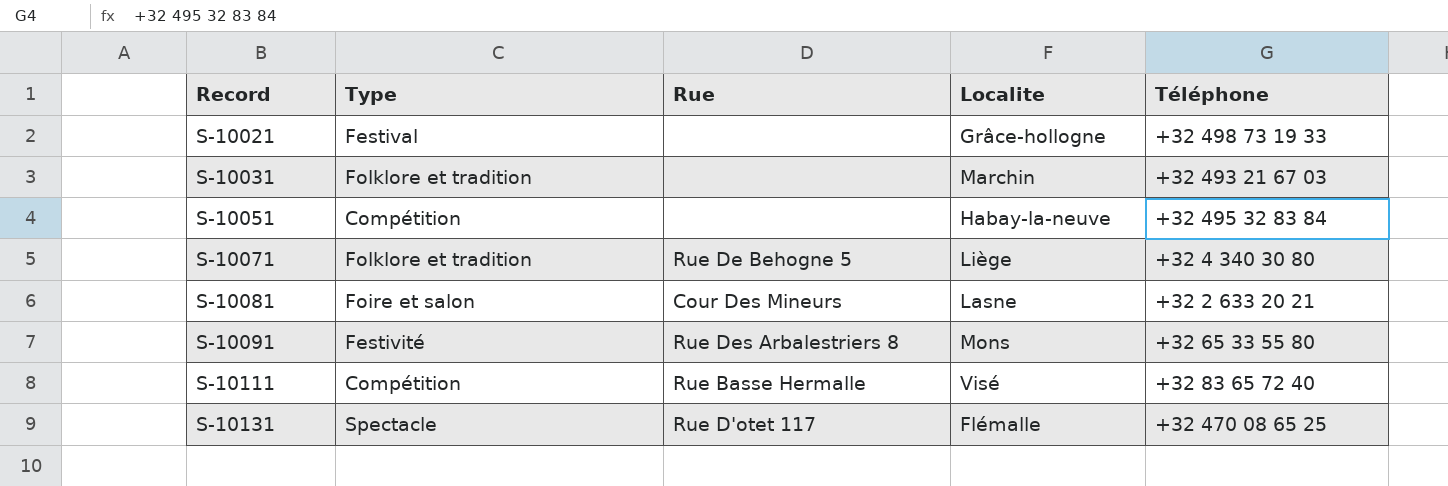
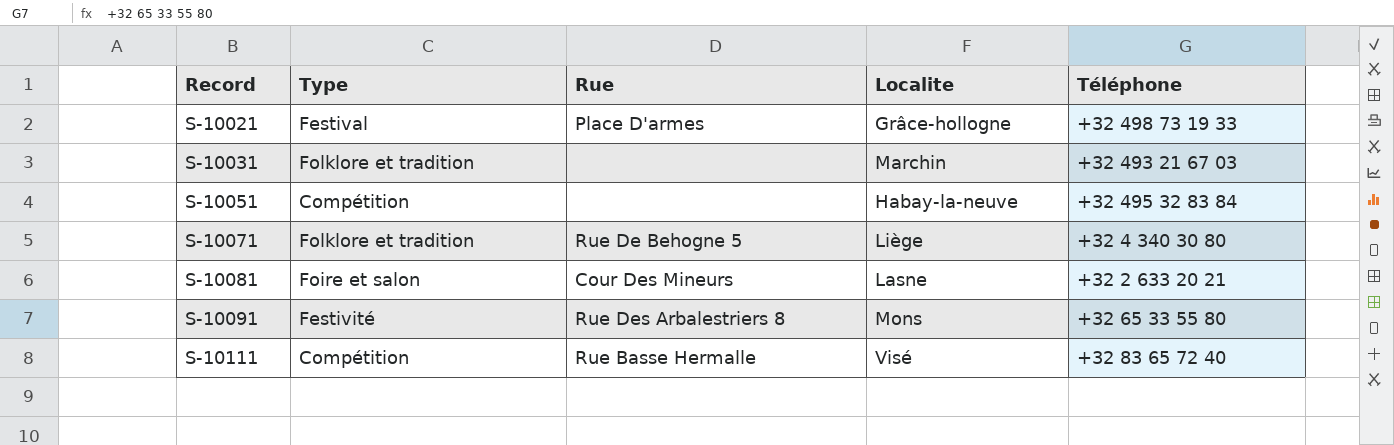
row S-10131: Spectacle | Rue D'otet 117 | Flémalle | +32 470 08 65 25 -> none
S-10021 | Rue: none -> Place D'armes

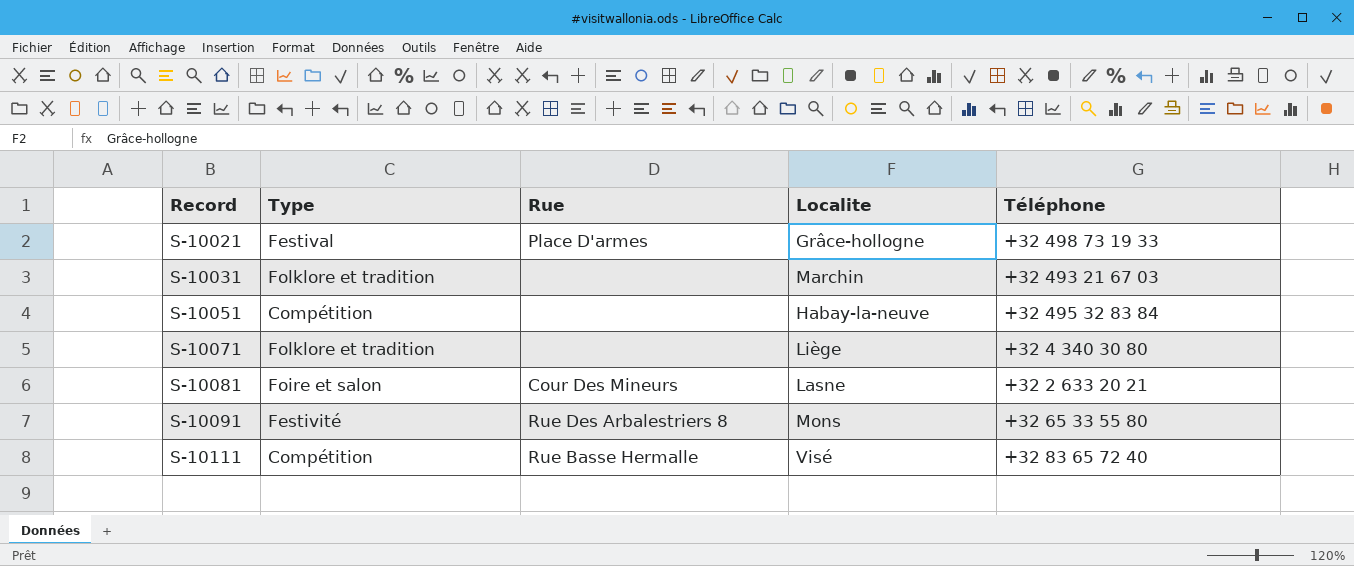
S-10071 | Rue: Rue De Behogne 5 -> none

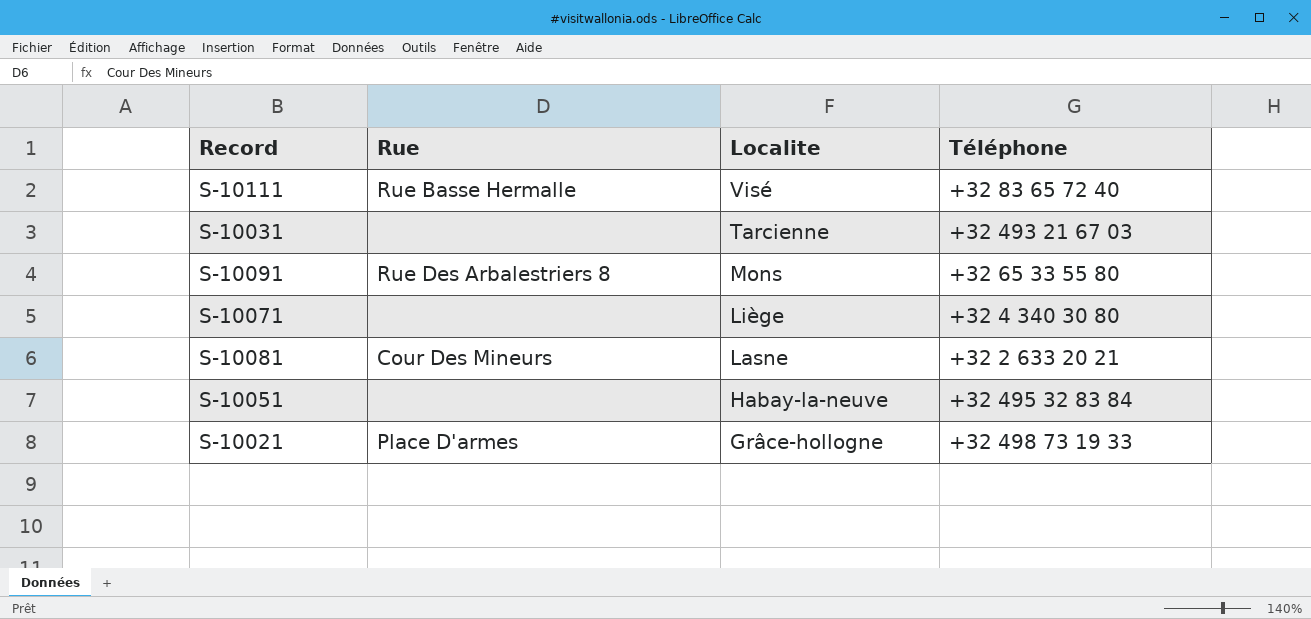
row order: Record ascending -> Localite descending
column Type | position: 2 -> none
S-10031 | Localite: Marchin -> Tarcienne

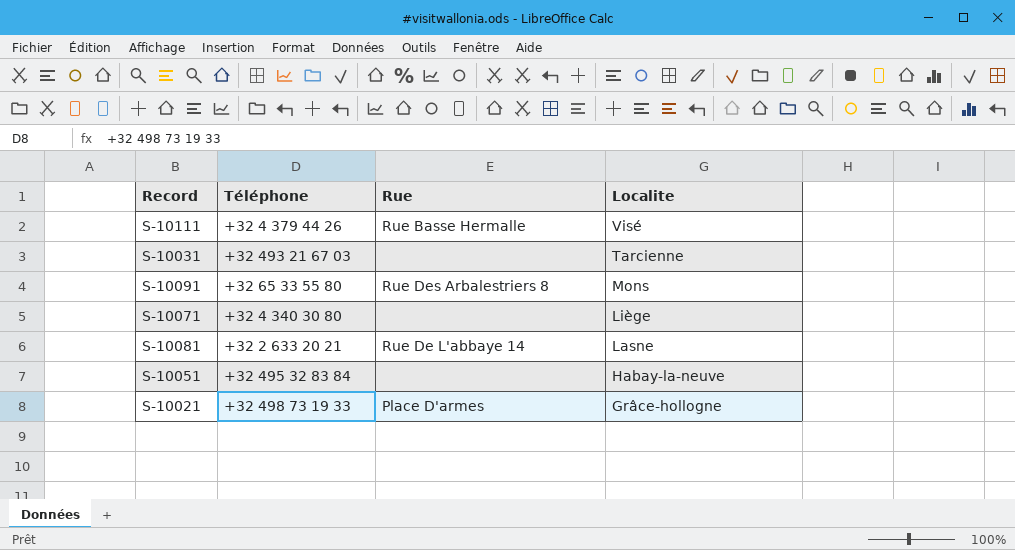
column Téléphone | position: 4 -> 2
S-10111 | Téléphone: +32 83 65 72 40 -> +32 4 379 44 26
S-10081 | Rue: Cour Des Mineurs -> Rue De L'abbaye 14

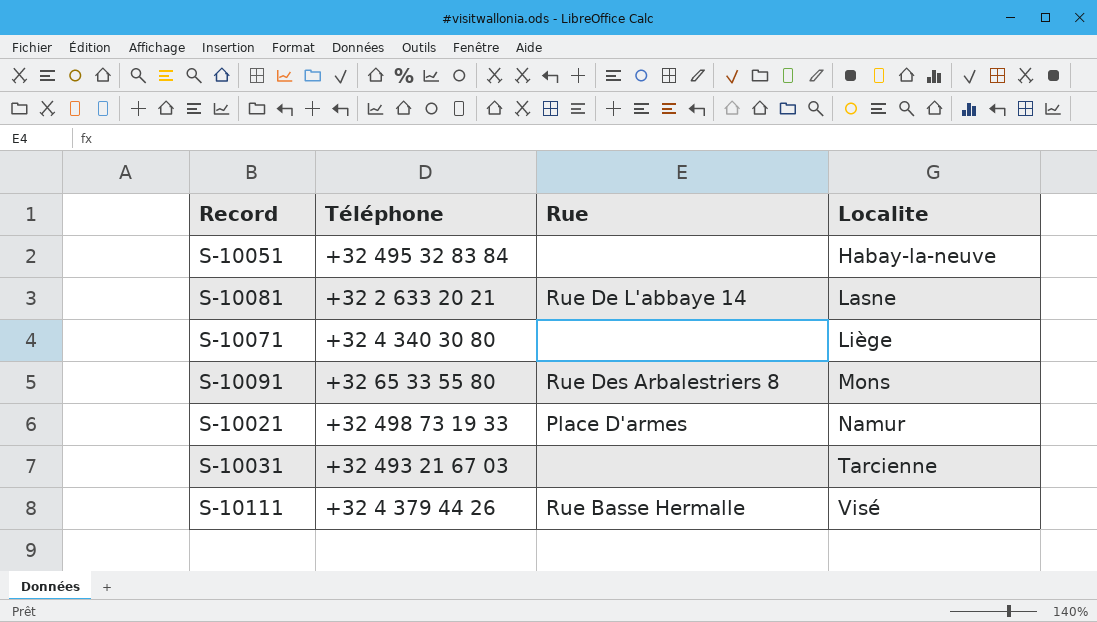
row order: Localite descending -> Localite ascending
S-10021 | Localite: Grâce-hollogne -> Namur

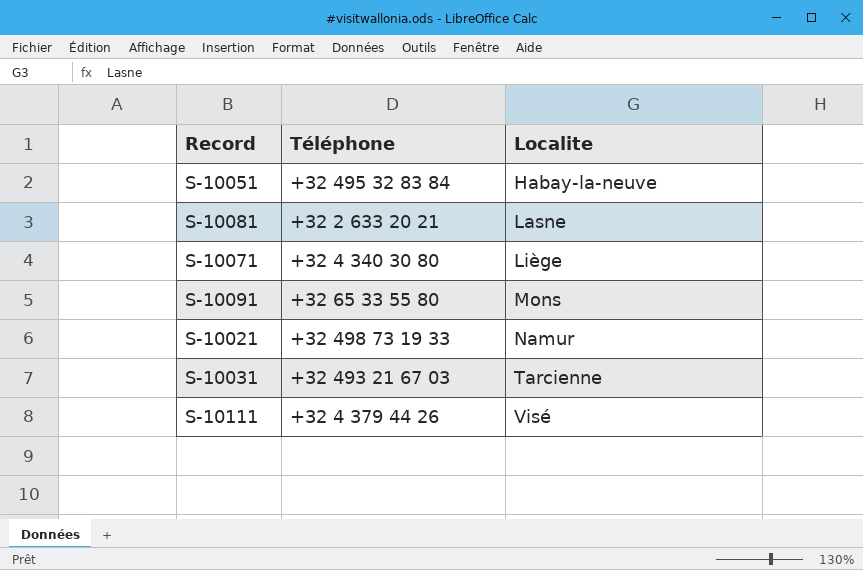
column Rue | position: 3 -> none

